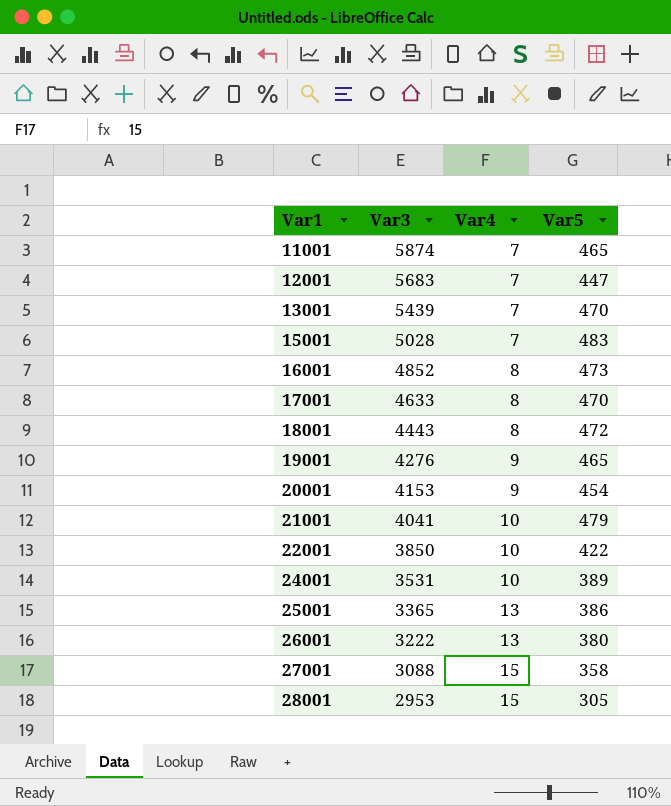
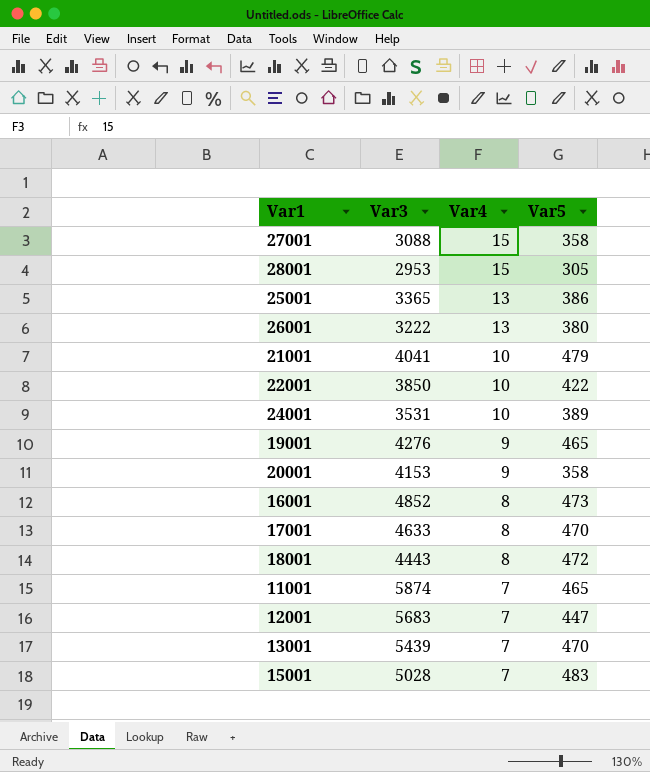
row order: Var1 ascending -> Var4 descending
20001 | Var5: 454 -> 358

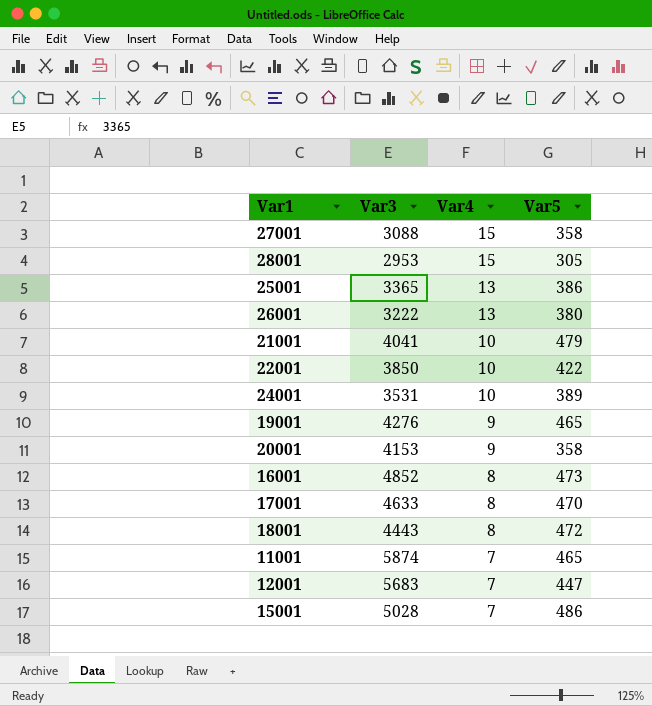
row 13001: 5439 | 7 | 470 -> none
15001 | Var5: 483 -> 486

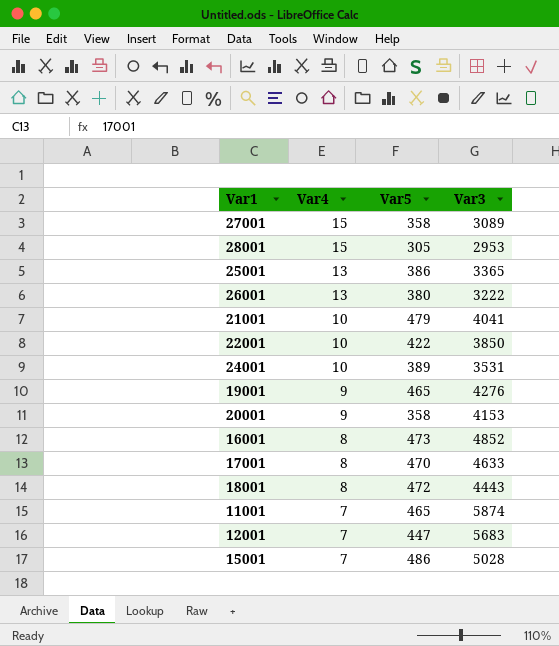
column Var3 | position: 2 -> 4
27001 | Var3: 3088 -> 3089

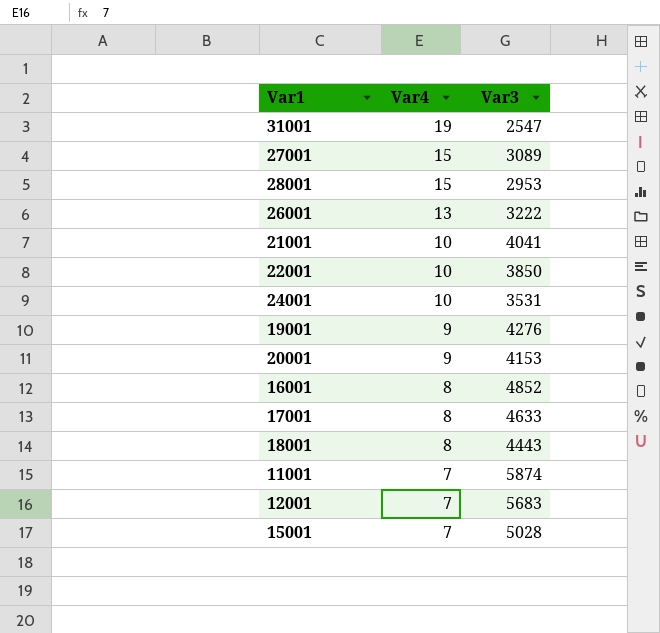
column Var5 | position: 3 -> none
row 25001: 13 | 386 | 3365 -> none
row 31001: none -> 19 | 2547

